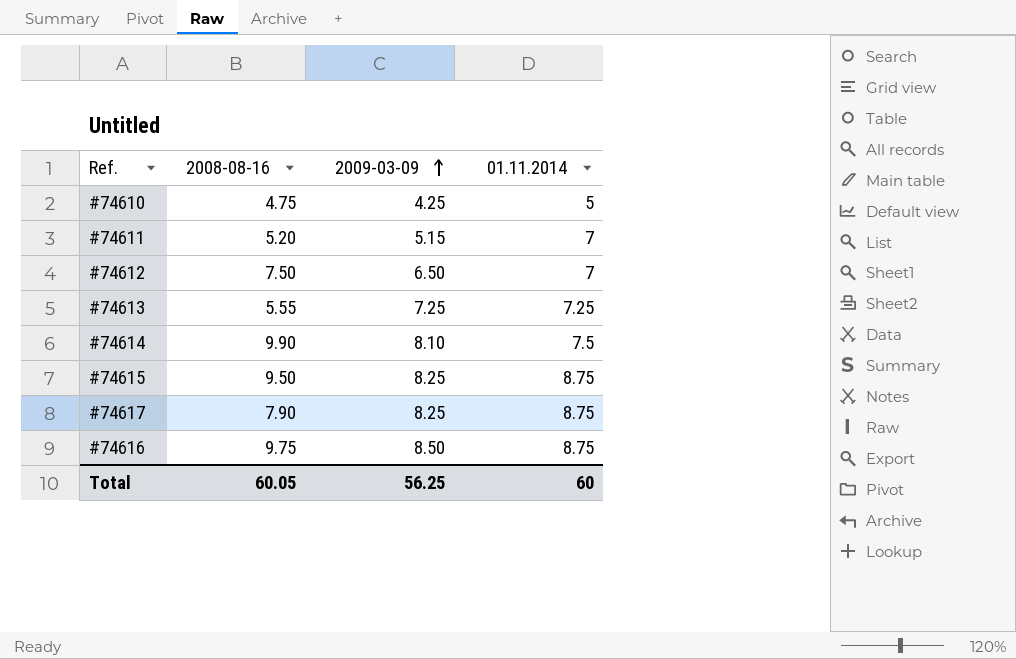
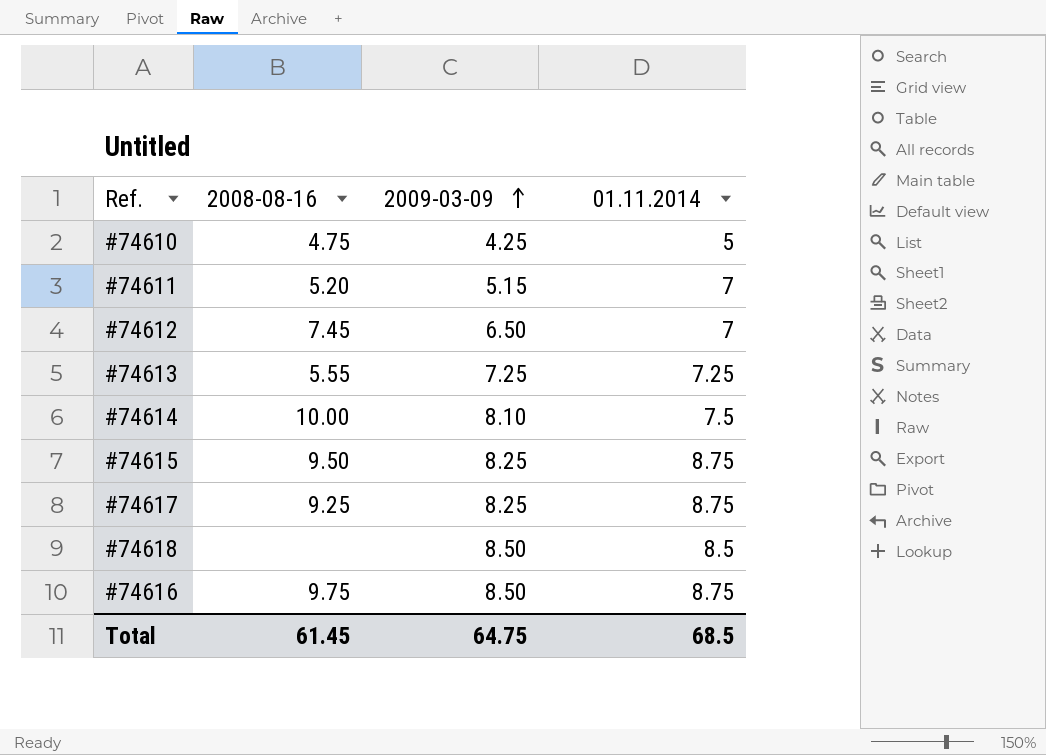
#74612 | 2008-08-16: 7.50 -> 7.45
#74614 | 2008-08-16: 9.90 -> 10.00
#74617 | 2008-08-16: 7.90 -> 9.25
row #74618: none -> none | 8.50 | 8.5
Total | 2008-08-16: 60.05 -> 61.45
Total | 2009-03-09: 56.25 -> 64.75
Total | 01.11.2014: 60 -> 68.5

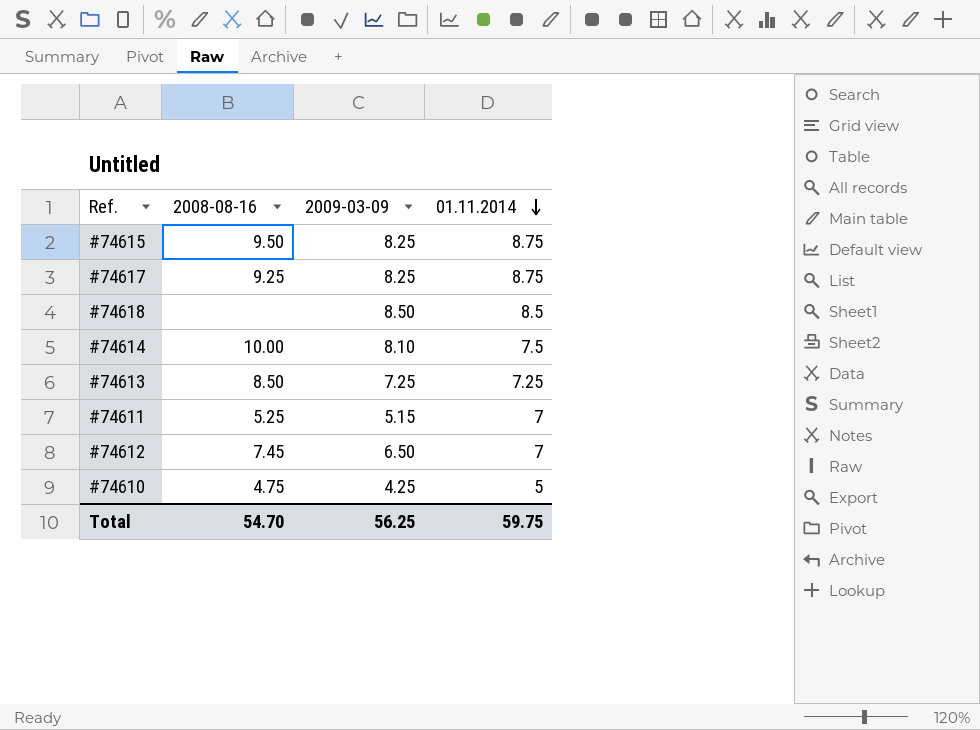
row order: 2009-03-09 ascending -> 01.11.2014 descending
row #74616: 9.75 | 8.50 | 8.75 -> none
#74613 | 2008-08-16: 5.55 -> 8.50
#74611 | 2008-08-16: 5.20 -> 5.25
Total | 2008-08-16: 61.45 -> 54.70
Total | 2009-03-09: 64.75 -> 56.25
Total | 01.11.2014: 68.5 -> 59.75

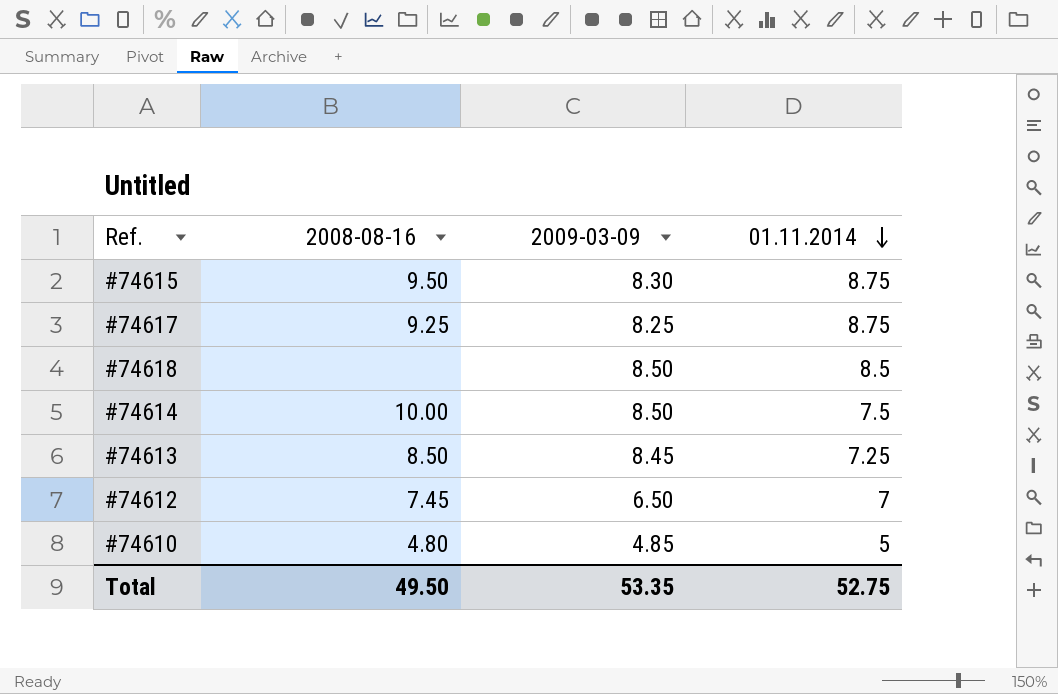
row #74611: 5.25 | 5.15 | 7 -> none
#74615 | 2009-03-09: 8.25 -> 8.30
#74614 | 2009-03-09: 8.10 -> 8.50
#74613 | 2009-03-09: 7.25 -> 8.45
#74610 | 2008-08-16: 4.75 -> 4.80
#74610 | 2009-03-09: 4.25 -> 4.85
Total | 2008-08-16: 54.70 -> 49.50
Total | 2009-03-09: 56.25 -> 53.35
Total | 01.11.2014: 59.75 -> 52.75

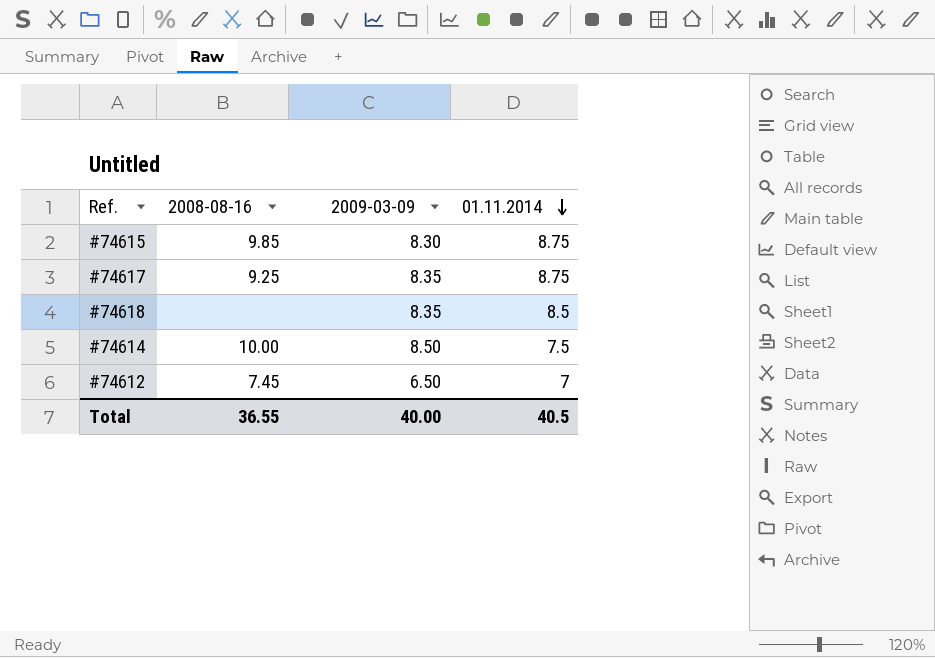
row #74613: 8.50 | 8.45 | 7.25 -> none
row #74610: 4.80 | 4.85 | 5 -> none
#74615 | 2008-08-16: 9.50 -> 9.85
#74617 | 2009-03-09: 8.25 -> 8.35
#74618 | 2009-03-09: 8.50 -> 8.35
Total | 2008-08-16: 49.50 -> 36.55
Total | 2009-03-09: 53.35 -> 40.00
Total | 01.11.2014: 52.75 -> 40.5

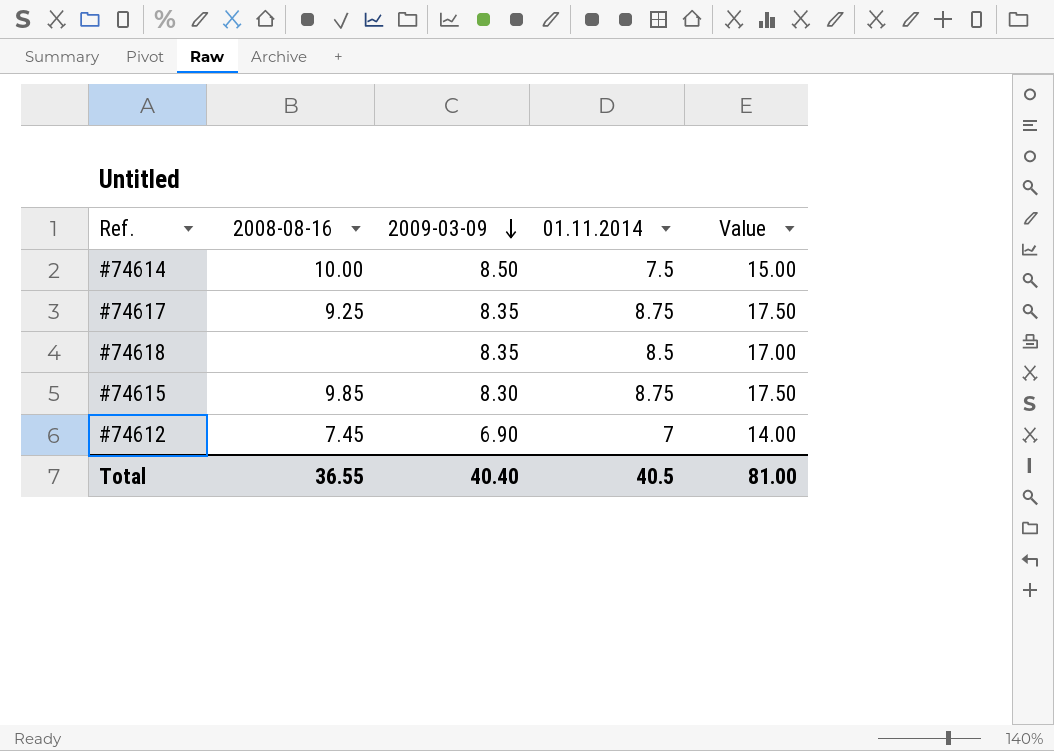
row order: 01.11.2014 descending -> 2009-03-09 descending
column Value | formula: none -> [01.11.2014] * 2
#74612 | 2009-03-09: 6.50 -> 6.90
Total | 2009-03-09: 40.00 -> 40.40

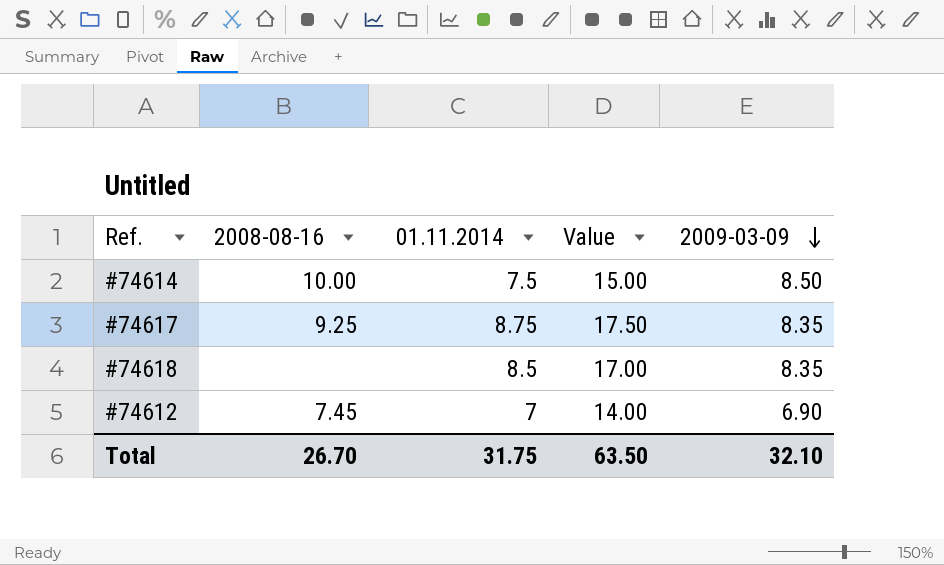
column 2009-03-09 | position: 3 -> 5
row #74615: 9.85 | 8.30 | 8.75 | 17.50 -> none
Total | 2008-08-16: 36.55 -> 26.70
Total | 01.11.2014: 40.5 -> 31.75
Total | Value: 81.00 -> 63.50
Total | 2009-03-09: 40.40 -> 32.10

